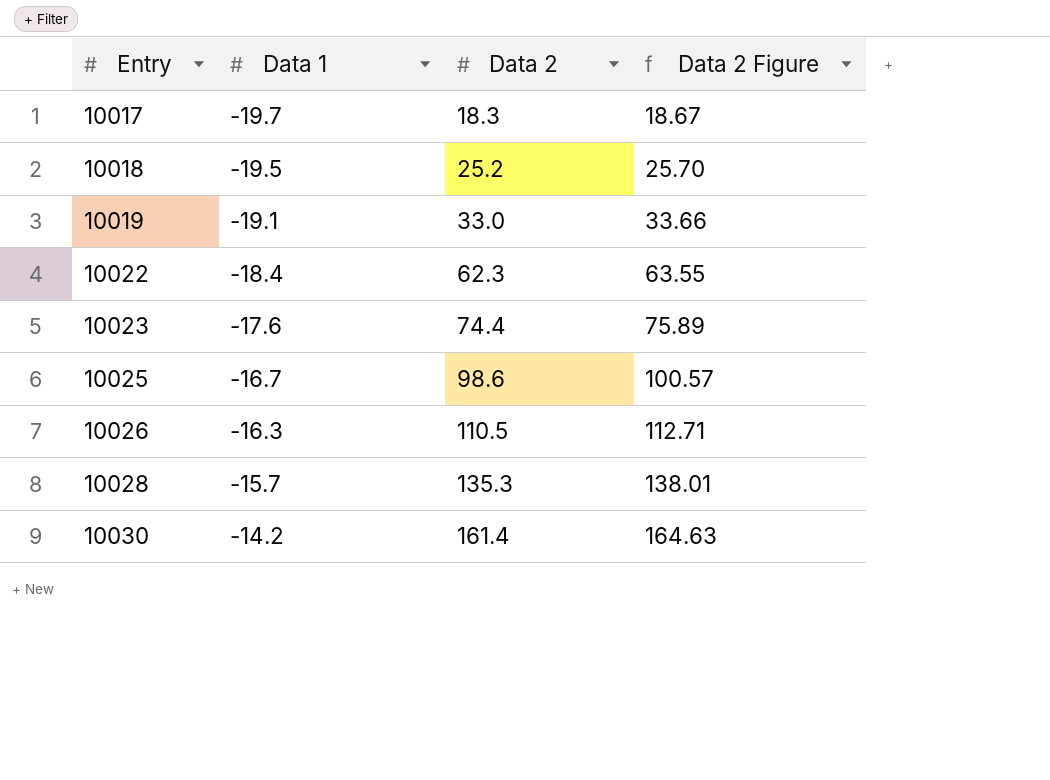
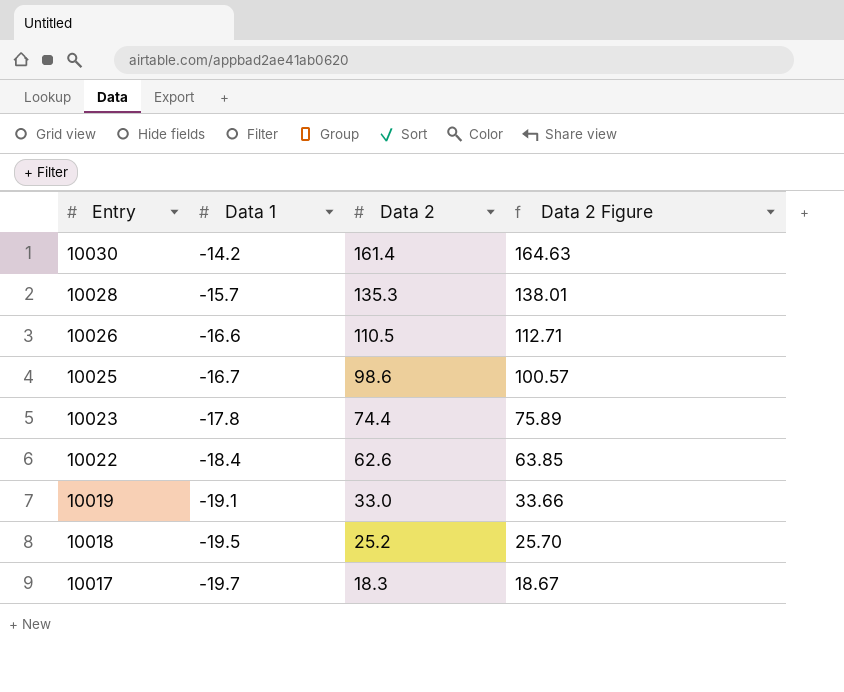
row order: Entry ascending -> Entry descending
10026 | Data 1: -16.3 -> -16.6
10023 | Data 1: -17.6 -> -17.8
10022 | Data 2: 62.3 -> 62.6
10022 | Data 2 Figure: 63.55 -> 63.85

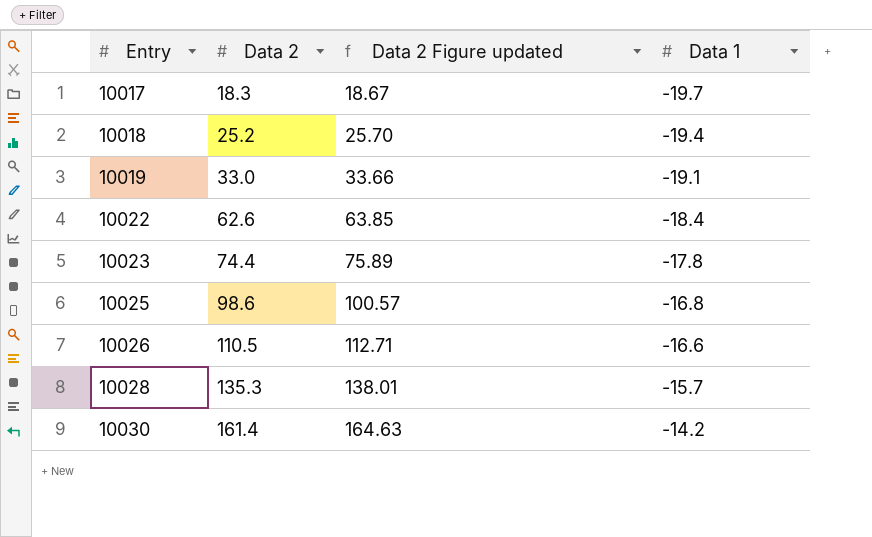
row order: Entry descending -> Entry ascending
column name: Data 2 Figure -> Data 2 Figure updated
column Data 1 | position: 2 -> 4
10018 | Data 1: -19.5 -> -19.4
10025 | Data 1: -16.7 -> -16.8

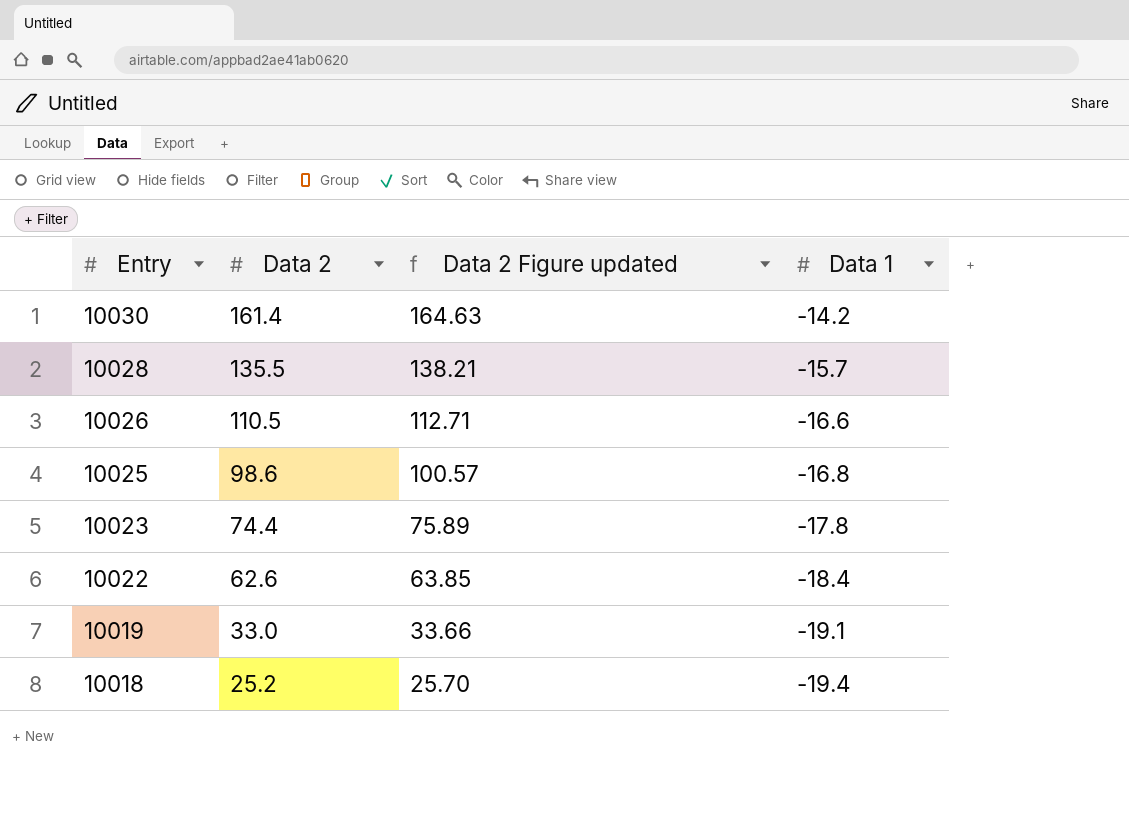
row order: Entry ascending -> Entry descending
row 10017: 18.3 | 18.67 | -19.7 -> none
10028 | Data 2: 135.3 -> 135.5
10028 | Data 2 Figure updated: 138.01 -> 138.21

